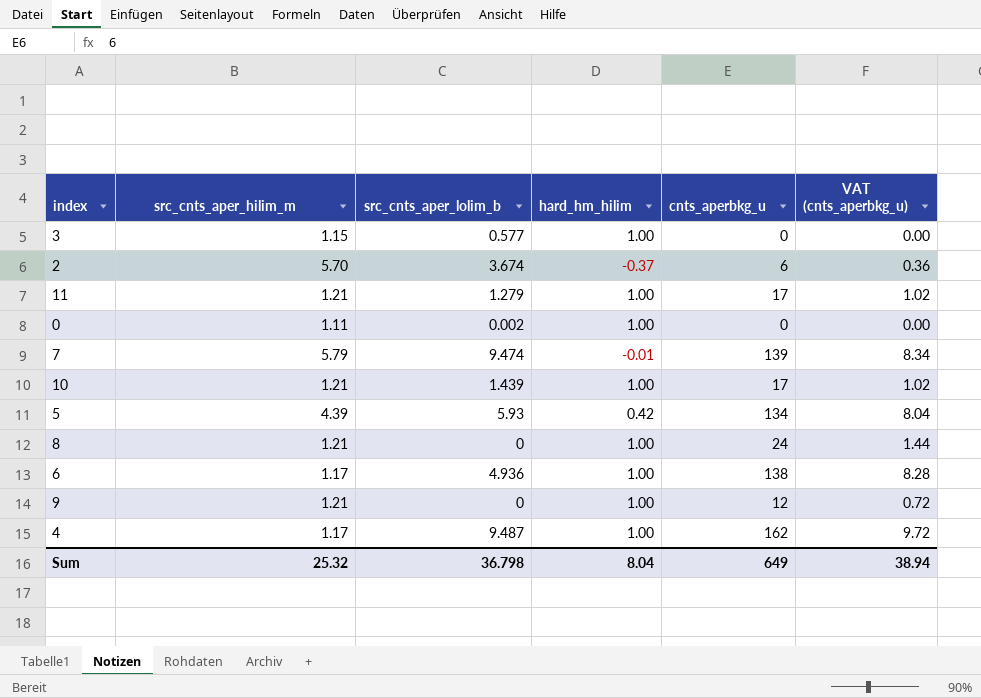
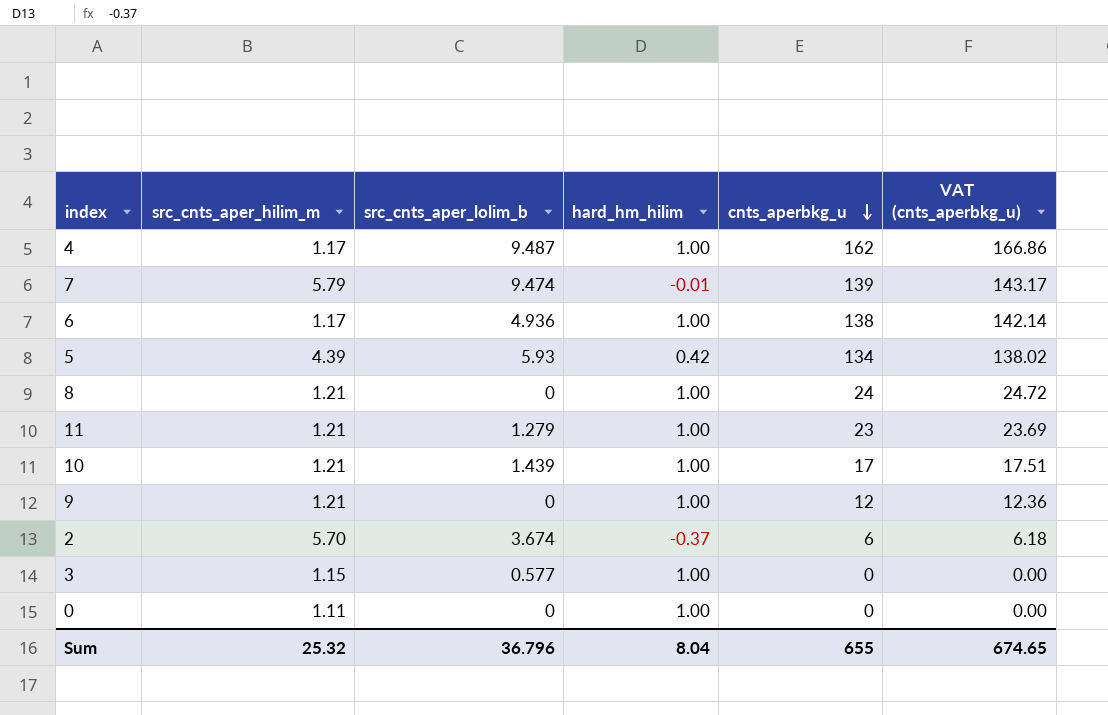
row order: none -> cnts_aperbkg_u descending
column VAT (cnts_aperbkg_u) | formula: [cnts_aperbkg_u] * 0.06 -> [cnts_aperbkg_u] * 1.03
11 | cnts_aperbkg_u: 17 -> 23
0 | src_cnts_aper_lolim_b: 0.002 -> 0
Sum | src_cnts_aper_lolim_b: 36.798 -> 36.796
Sum | cnts_aperbkg_u: 649 -> 655
Sum | VAT (cnts_aperbkg_u): 38.94 -> 674.65

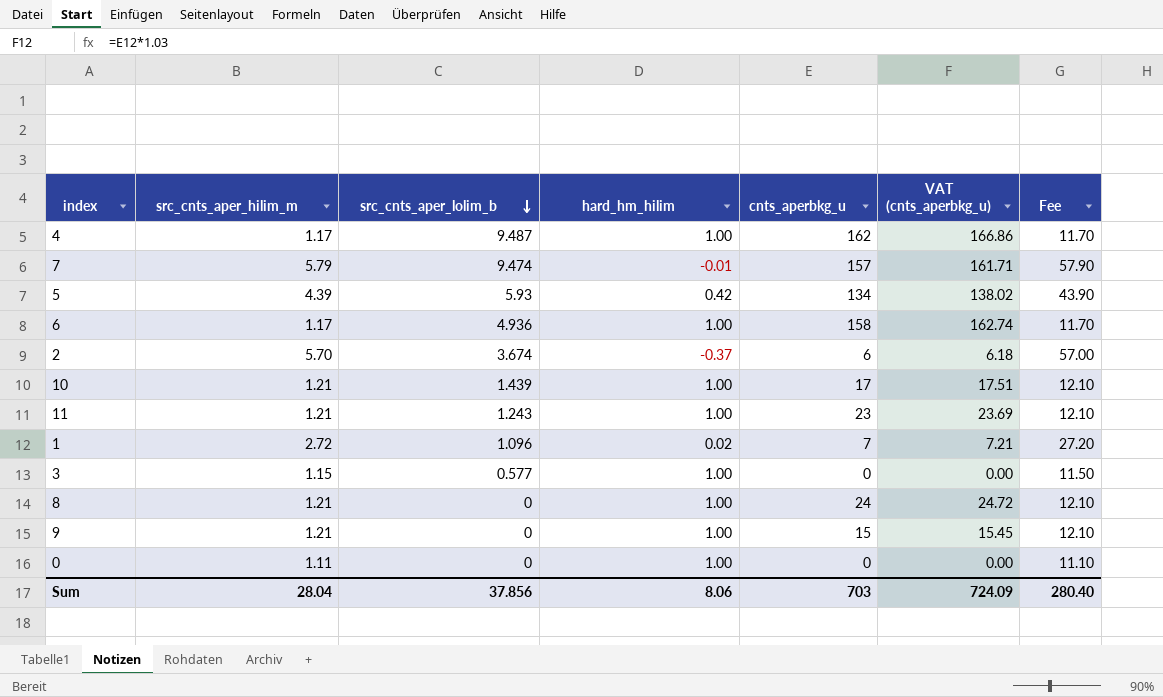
row order: cnts_aperbkg_u descending -> src_cnts_aper_lolim_b descending
column Fee | formula: none -> [src_cnts_aper_hilim_m] * 10
7 | cnts_aperbkg_u: 139 -> 157
7 | VAT (cnts_aperbkg_u): 143.17 -> 161.71
6 | cnts_aperbkg_u: 138 -> 158
6 | VAT (cnts_aperbkg_u): 142.14 -> 162.74
11 | src_cnts_aper_lolim_b: 1.279 -> 1.243
row 1: none -> 2.72 | 1.096 | 0.02 | 7 | 7.21 | 27.20
9 | cnts_aperbkg_u: 12 -> 15
9 | VAT (cnts_aperbkg_u): 12.36 -> 15.45
Sum | src_cnts_aper_hilim_m: 25.32 -> 28.04
Sum | src_cnts_aper_lolim_b: 36.796 -> 37.856
Sum | hard_hm_hilim: 8.04 -> 8.06
Sum | cnts_aperbkg_u: 655 -> 703
Sum | VAT (cnts_aperbkg_u): 674.65 -> 724.09

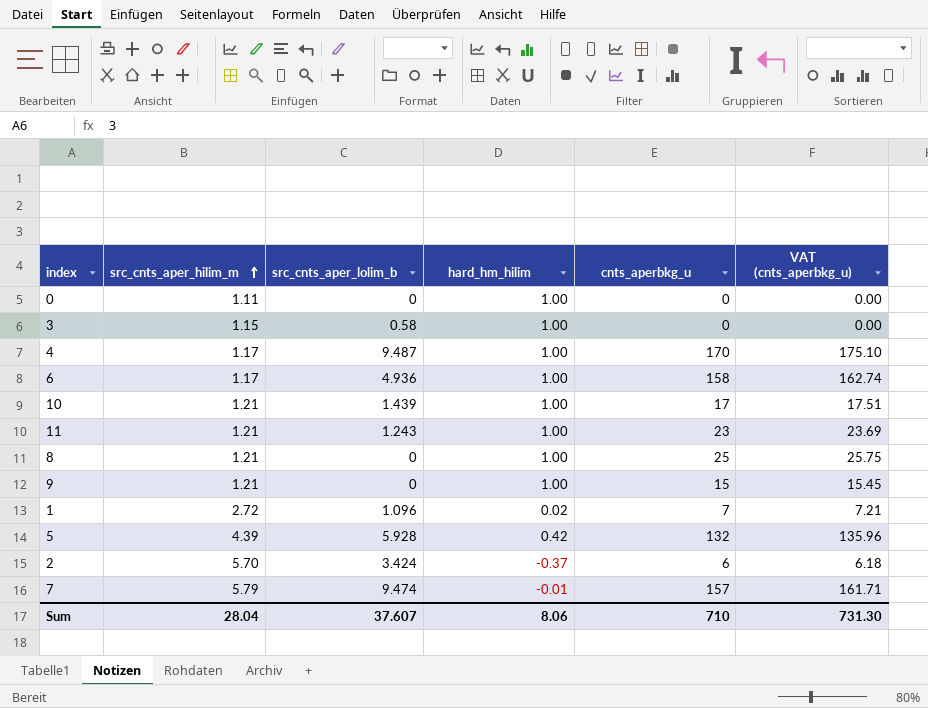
row order: src_cnts_aper_lolim_b descending -> src_cnts_aper_hilim_m ascending
column Fee | formula: [src_cnts_aper_hilim_m] * 10 -> none
3 | src_cnts_aper_lolim_b: 0.577 -> 0.58
4 | cnts_aperbkg_u: 162 -> 170
4 | VAT (cnts_aperbkg_u): 166.86 -> 175.10
8 | cnts_aperbkg_u: 24 -> 25
8 | VAT (cnts_aperbkg_u): 24.72 -> 25.75
5 | src_cnts_aper_lolim_b: 5.93 -> 5.928
5 | cnts_aperbkg_u: 134 -> 132
5 | VAT (cnts_aperbkg_u): 138.02 -> 135.96
2 | src_cnts_aper_lolim_b: 3.674 -> 3.424
Sum | src_cnts_aper_lolim_b: 37.856 -> 37.607
Sum | cnts_aperbkg_u: 703 -> 710
Sum | VAT (cnts_aperbkg_u): 724.09 -> 731.30

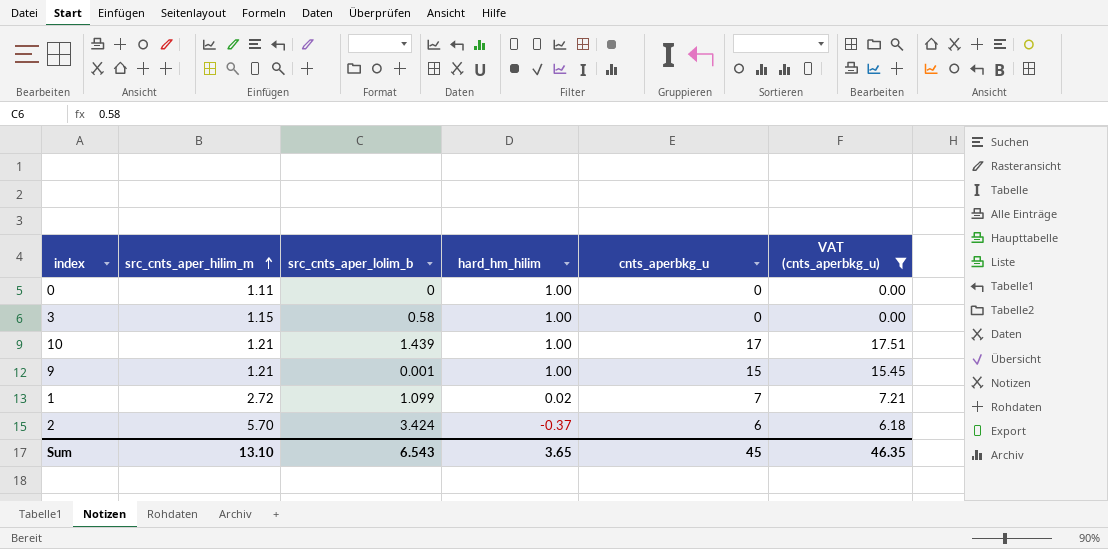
filter: none -> VAT (cnts_aperbkg_u) <= 17.51
9 | src_cnts_aper_lolim_b: 0 -> 0.001
1 | src_cnts_aper_lolim_b: 1.096 -> 1.099
Sum | src_cnts_aper_hilim_m: 28.04 -> 13.10
Sum | src_cnts_aper_lolim_b: 37.607 -> 6.543
Sum | hard_hm_hilim: 8.06 -> 3.65
Sum | cnts_aperbkg_u: 710 -> 45
Sum | VAT (cnts_aperbkg_u): 731.30 -> 46.35

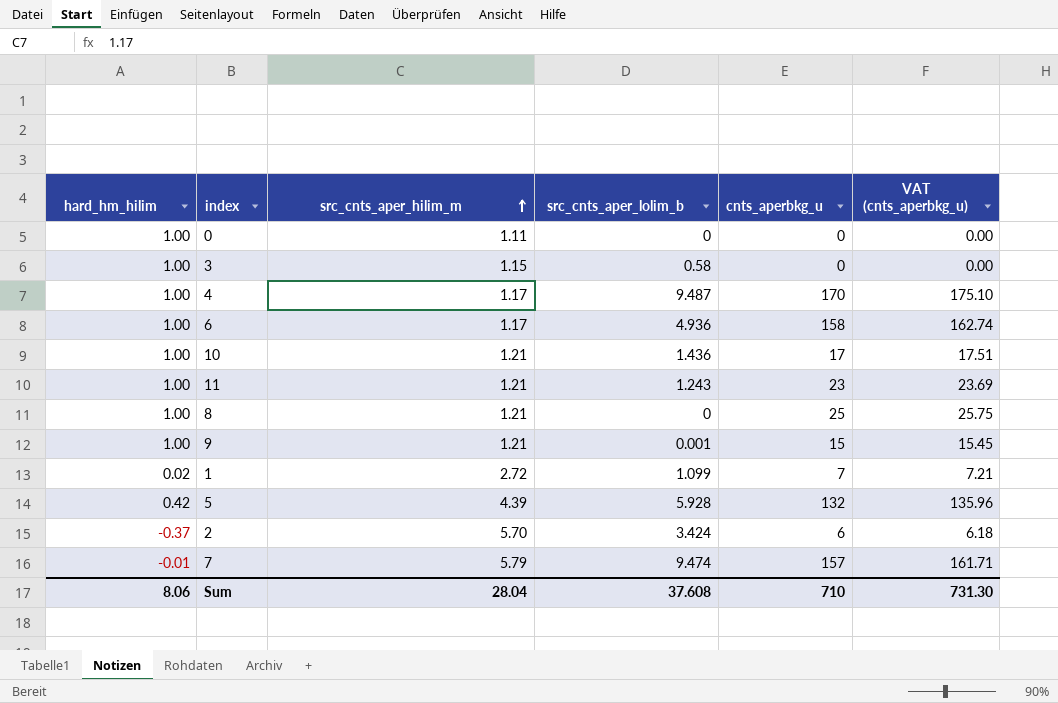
filter: VAT (cnts_aperbkg_u) <= 17.51 -> none
column hard_hm_hilim | position: 4 -> 1
10 | src_cnts_aper_lolim_b: 1.439 -> 1.436
Sum | hard_hm_hilim: 3.65 -> 8.06
Sum | src_cnts_aper_hilim_m: 13.10 -> 28.04
Sum | src_cnts_aper_lolim_b: 6.543 -> 37.608
Sum | cnts_aperbkg_u: 45 -> 710
Sum | VAT (cnts_aperbkg_u): 46.35 -> 731.30

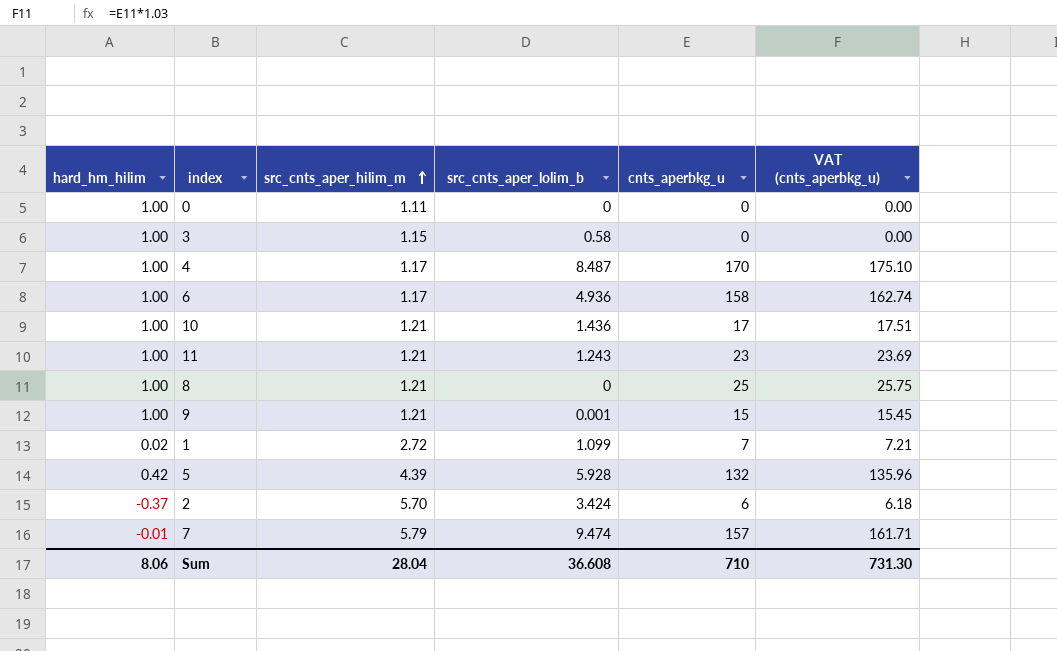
4 | src_cnts_aper_lolim_b: 9.487 -> 8.487
Sum | src_cnts_aper_lolim_b: 37.608 -> 36.608

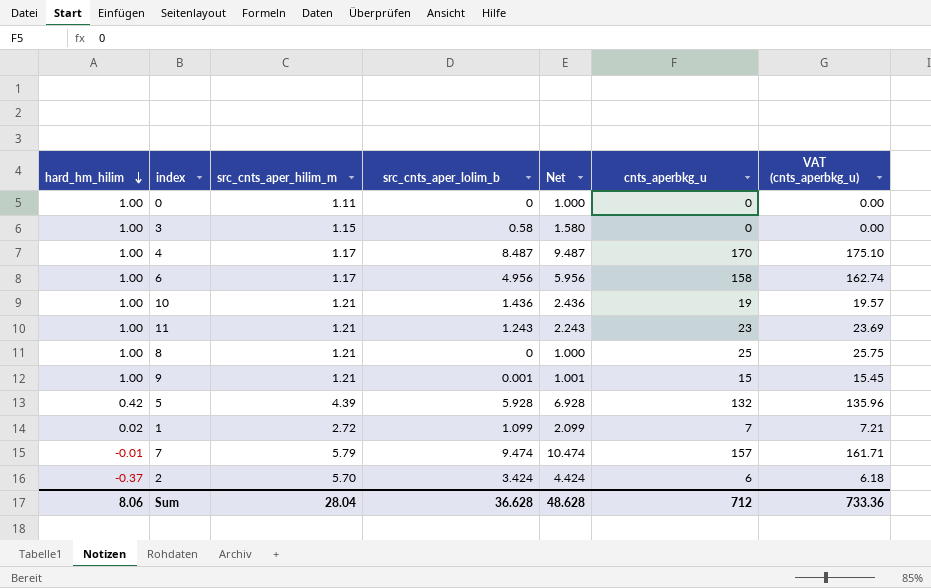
row order: src_cnts_aper_hilim_m ascending -> hard_hm_hilim descending
column Net | formula: none -> [src_cnts_aper_lolim_b] + 1
6 | src_cnts_aper_lolim_b: 4.936 -> 4.956
10 | cnts_aperbkg_u: 17 -> 19
10 | VAT (cnts_aperbkg_u): 17.51 -> 19.57
Sum | src_cnts_aper_lolim_b: 36.608 -> 36.628
Sum | cnts_aperbkg_u: 710 -> 712
Sum | VAT (cnts_aperbkg_u): 731.30 -> 733.36

